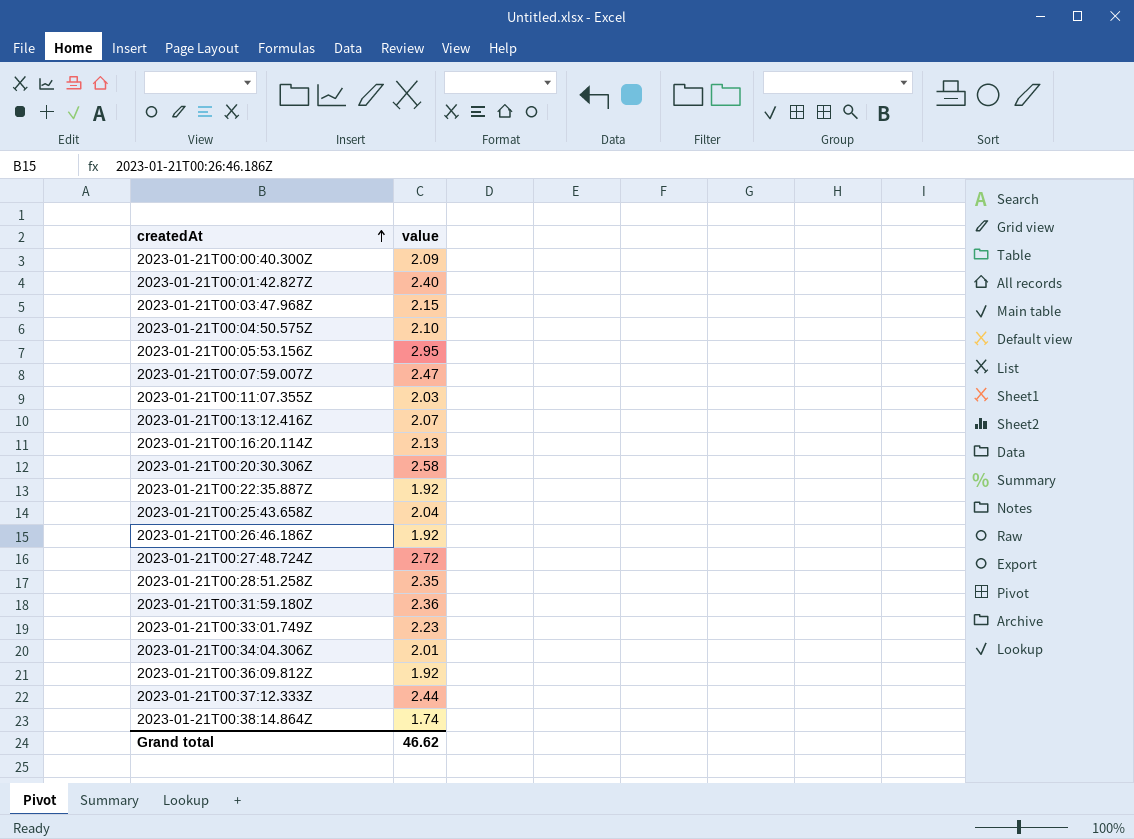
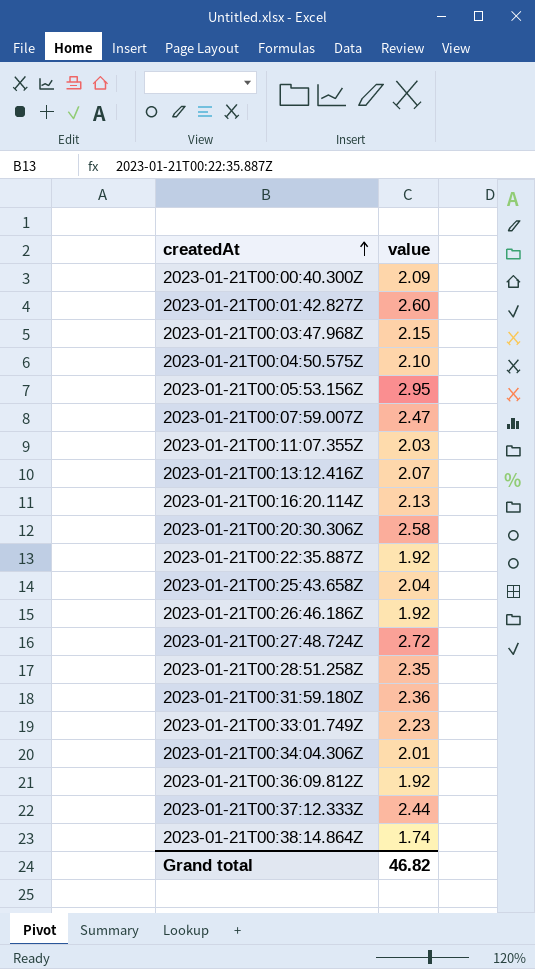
2023-01-21T00:01:42.827Z | value: 2.40 -> 2.60
Grand total | value: 46.62 -> 46.82

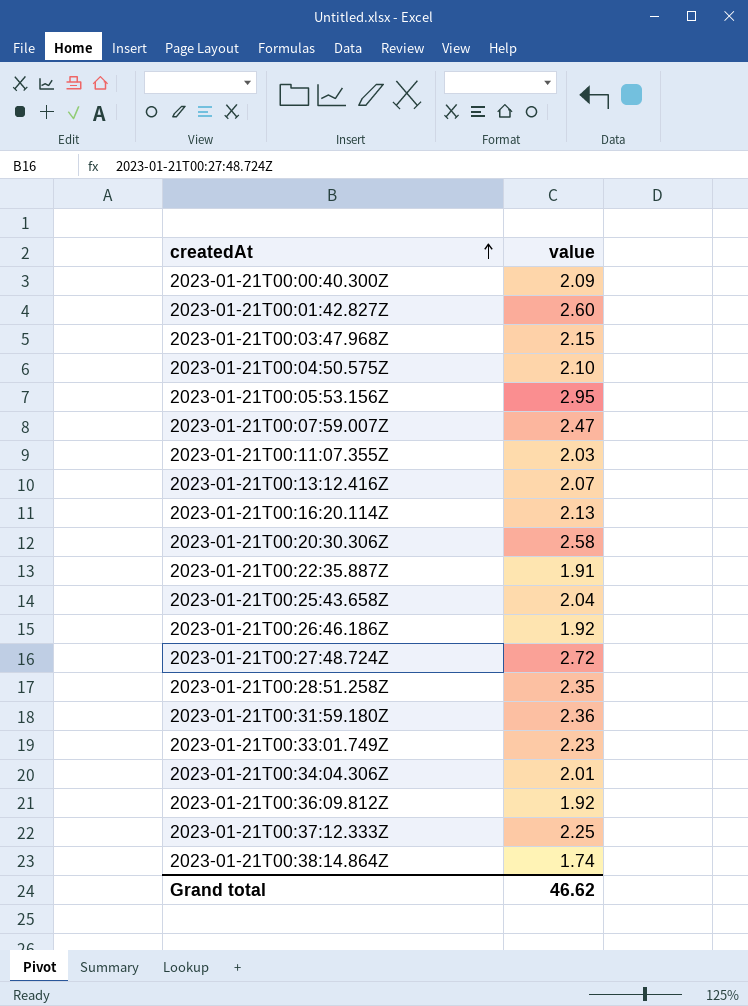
2023-01-21T00:22:35.887Z | value: 1.92 -> 1.91
2023-01-21T00:37:12.333Z | value: 2.44 -> 2.25
Grand total | value: 46.82 -> 46.62

